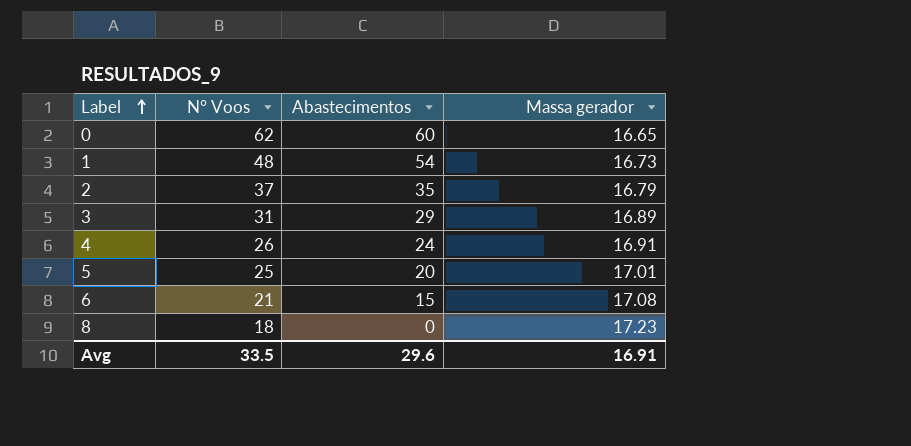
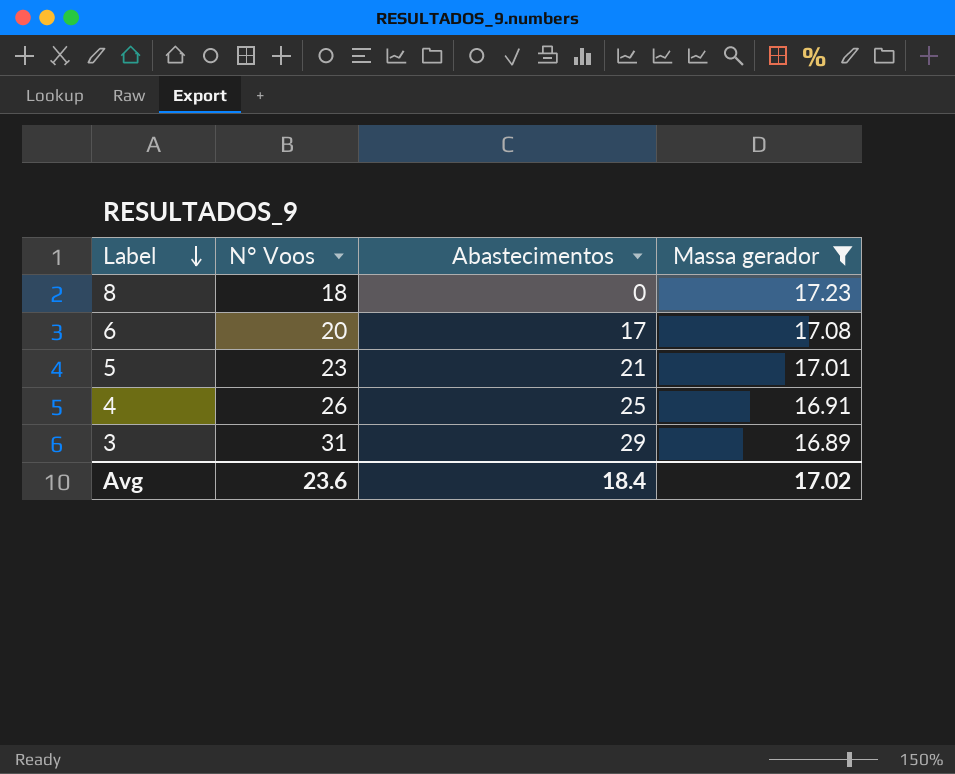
filter: none -> Massa gerador >= 16.89
row order: Label ascending -> Label descending
6 | N° Voos: 21 -> 20
6 | Abastecimentos: 15 -> 17
5 | N° Voos: 25 -> 23
5 | Abastecimentos: 20 -> 21
4 | Abastecimentos: 24 -> 25
Avg | N° Voos: 33.5 -> 23.6
Avg | Abastecimentos: 29.6 -> 18.4
Avg | Massa gerador: 16.91 -> 17.02

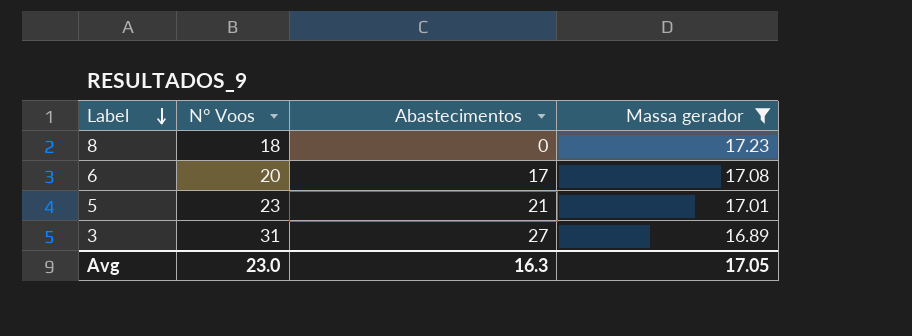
row 4: 26 | 25 | 16.91 -> none
3 | Abastecimentos: 29 -> 27
Avg | N° Voos: 23.6 -> 23.0
Avg | Abastecimentos: 18.4 -> 16.3
Avg | Massa gerador: 17.02 -> 17.05

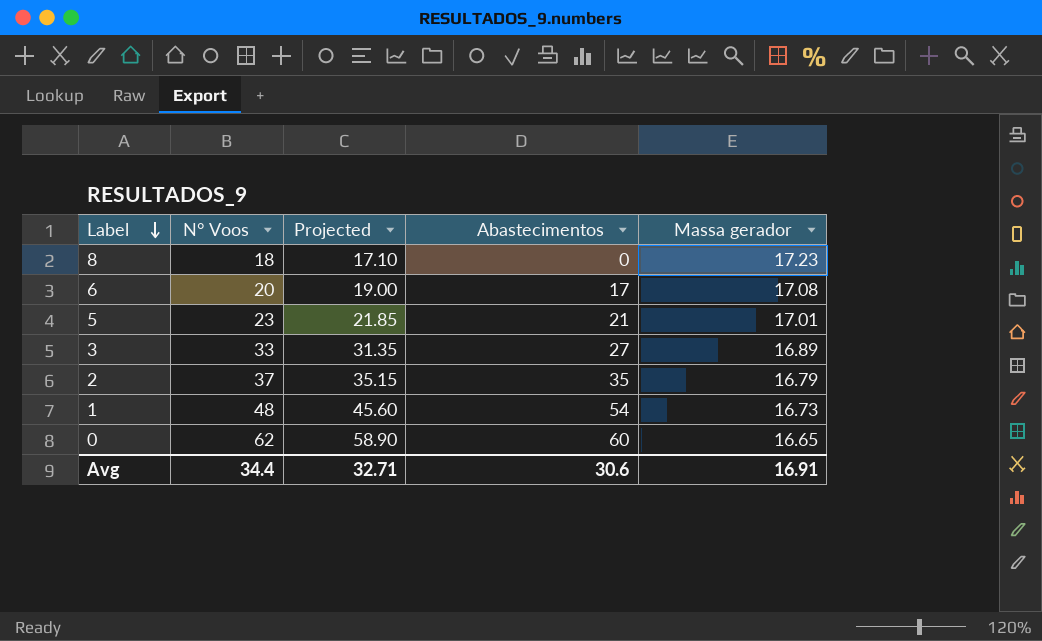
filter: Massa gerador >= 16.89 -> none
column Projected | formula: none -> [N° Voos] * 0.95
3 | N° Voos: 31 -> 33
Avg | N° Voos: 23.0 -> 34.4
Avg | Abastecimentos: 16.3 -> 30.6
Avg | Massa gerador: 17.05 -> 16.91

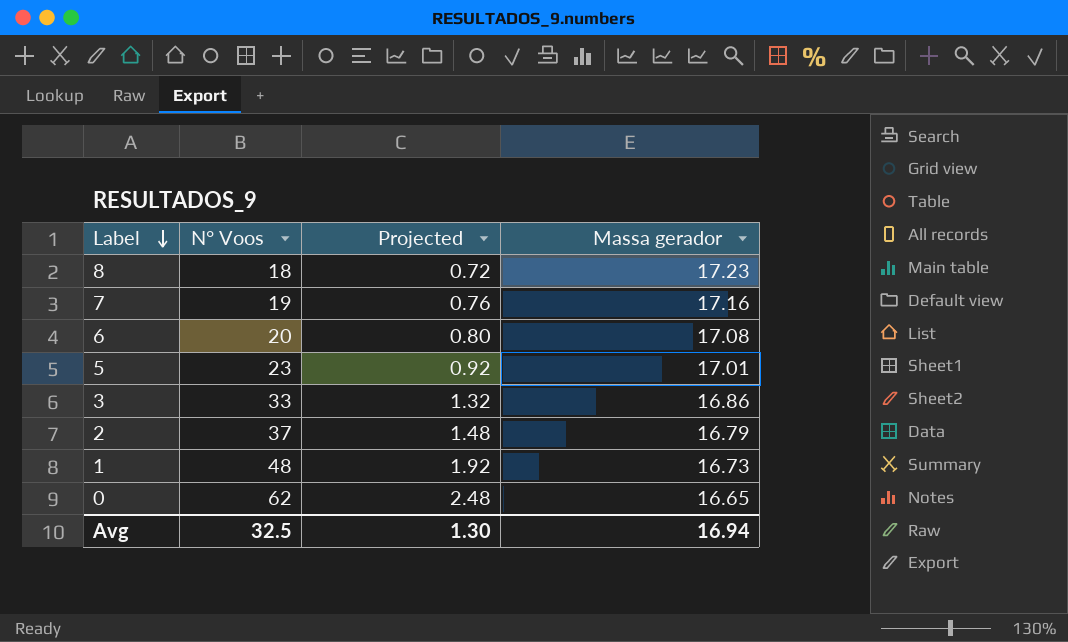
column Abastecimentos | position: 4 -> none
column Projected | formula: [N° Voos] * 0.95 -> [N° Voos] * 0.04
row 7: none -> 19 | 0.76 | 17.16
3 | Massa gerador: 16.89 -> 16.86
Avg | N° Voos: 34.4 -> 32.5
Avg | Projected: 32.71 -> 1.30
Avg | Massa gerador: 16.91 -> 16.94

